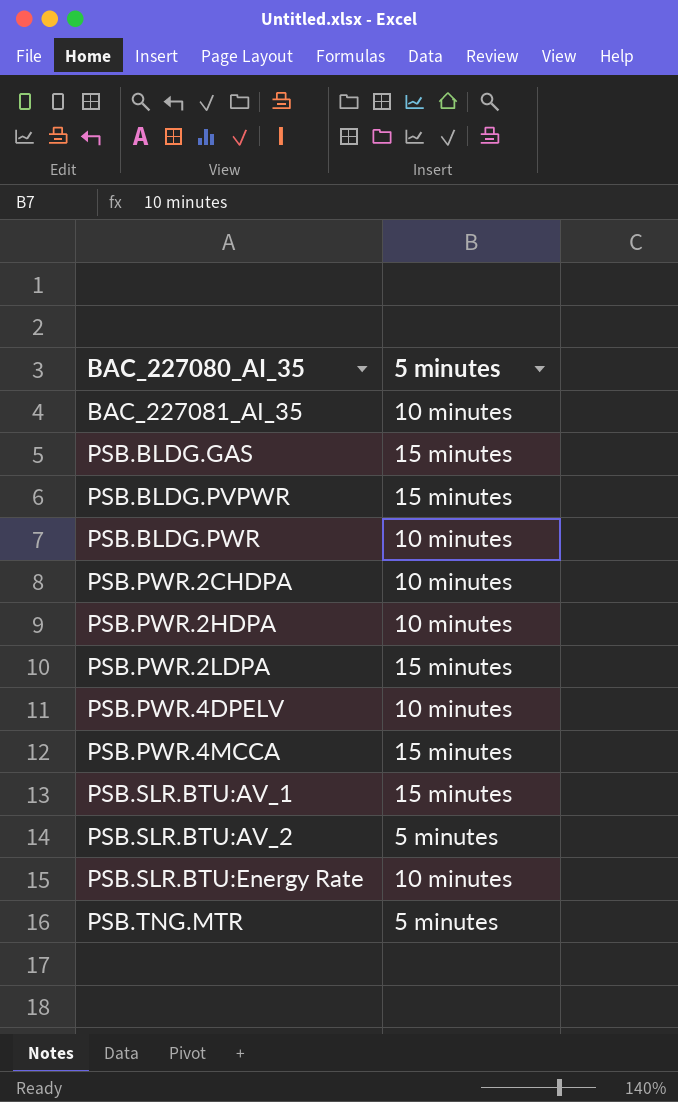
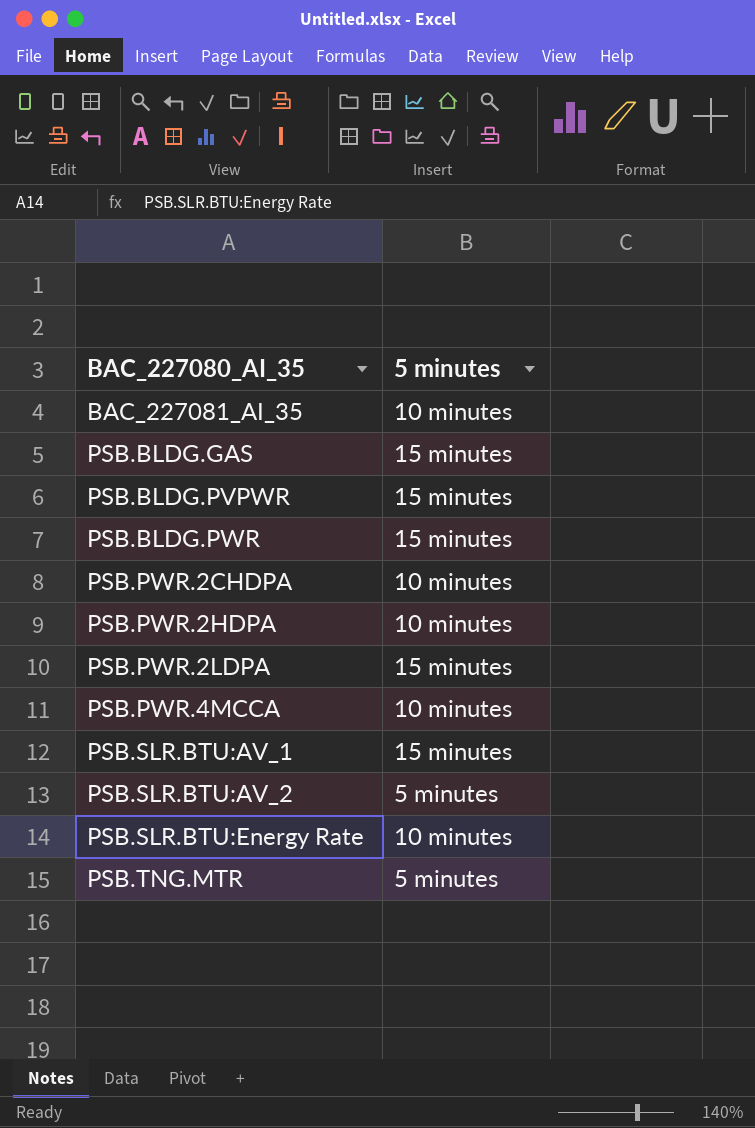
row PSB.PWR.4DPELV: 10 minutes -> none
PSB.BLDG.PWR | 5 minutes: 10 minutes -> 15 minutes
PSB.PWR.4MCCA | 5 minutes: 15 minutes -> 10 minutes

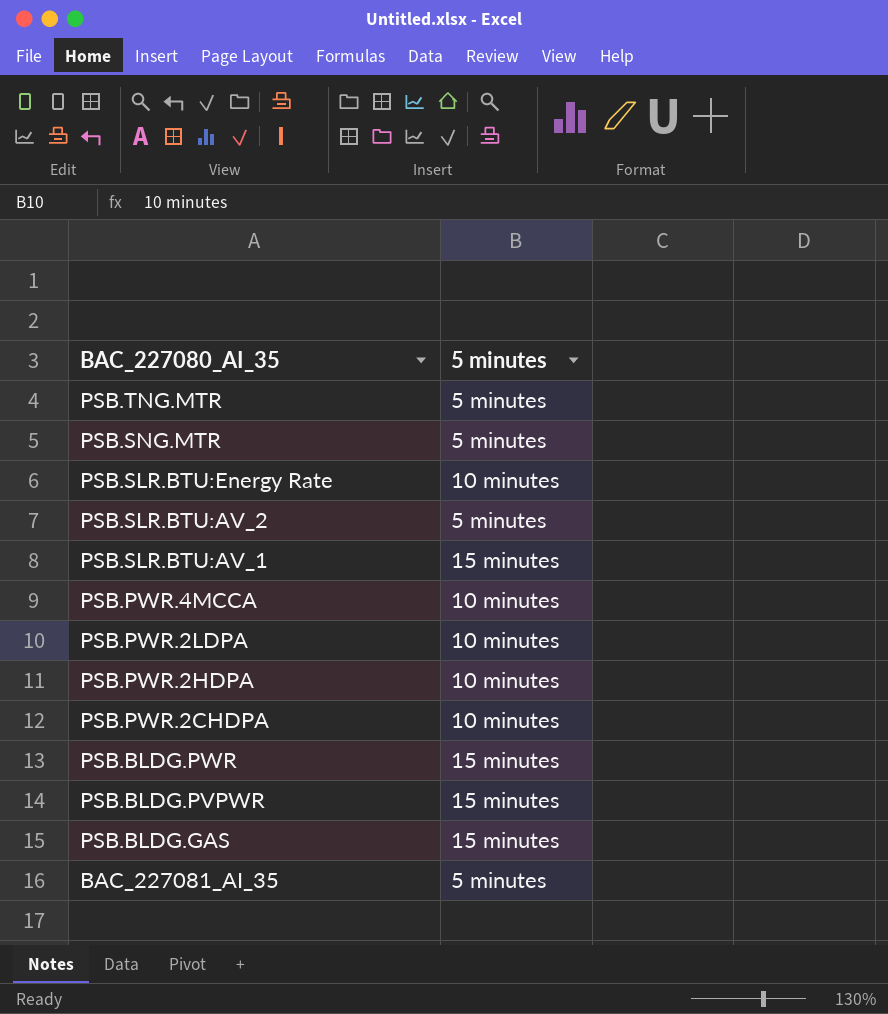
row order: BAC_227080_AI_35 ascending -> BAC_227080_AI_35 descending
row PSB.SNG.MTR: none -> 5 minutes
PSB.PWR.2LDPA | 5 minutes: 15 minutes -> 10 minutes
BAC_227081_AI_35 | 5 minutes: 10 minutes -> 5 minutes

